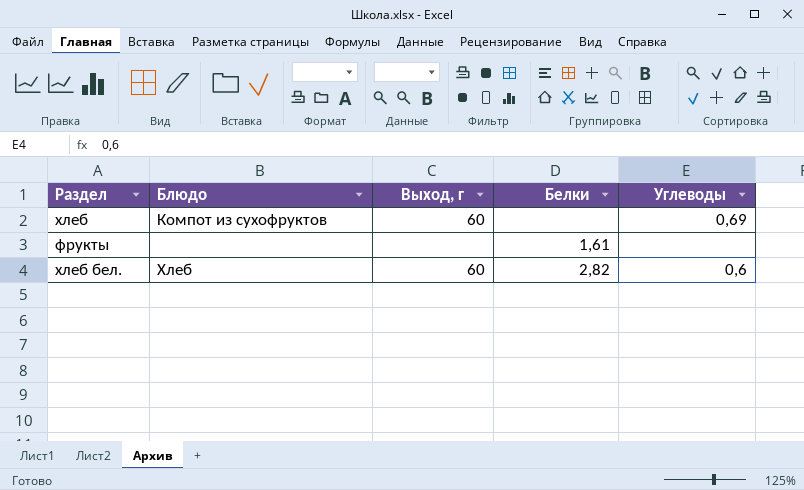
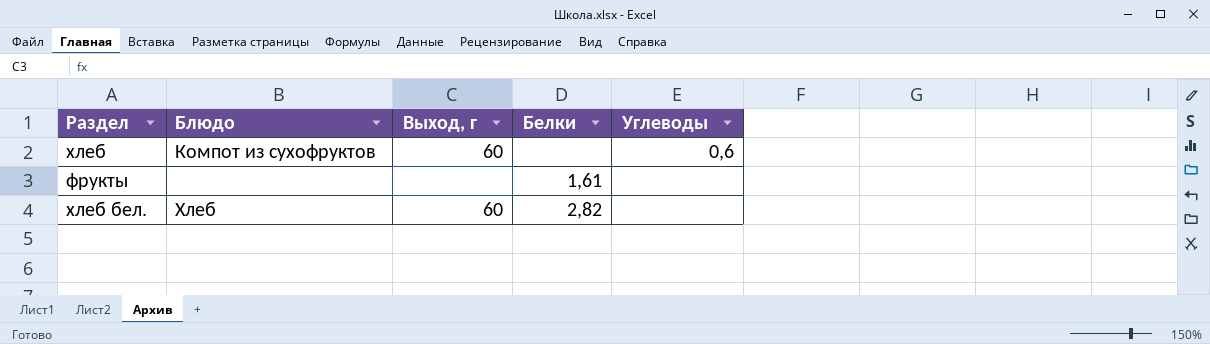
хлеб | Углеводы: 0,69 -> 0,6
хлеб бел. | Углеводы: 0,6 -> none

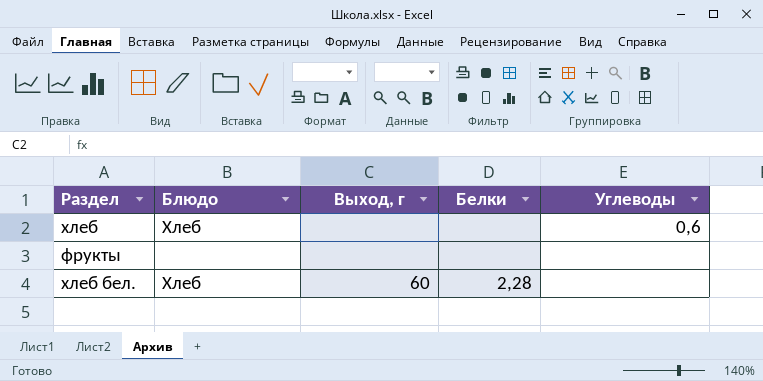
хлеб | Блюдо: Компот из сухофруктов -> Хлеб
хлеб | Выход, г: 60 -> none
фрукты | Белки: 1,61 -> none
хлеб бел. | Белки: 2,82 -> 2,28

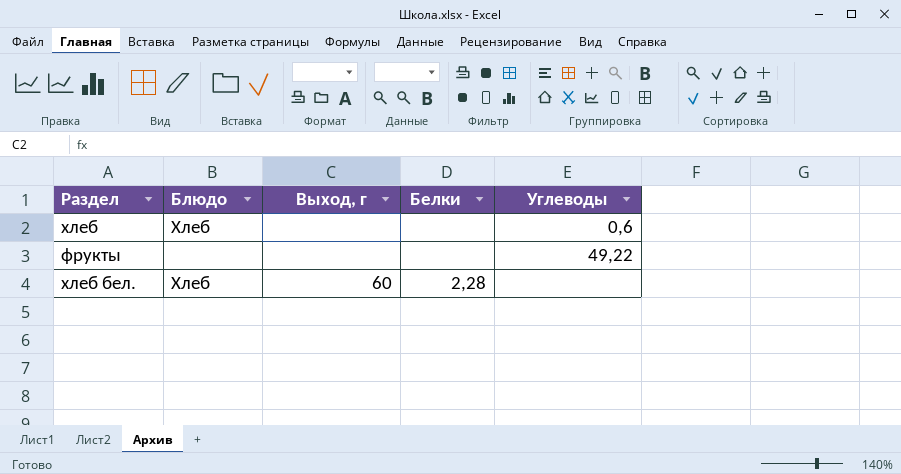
фрукты | Углеводы: none -> 49,22

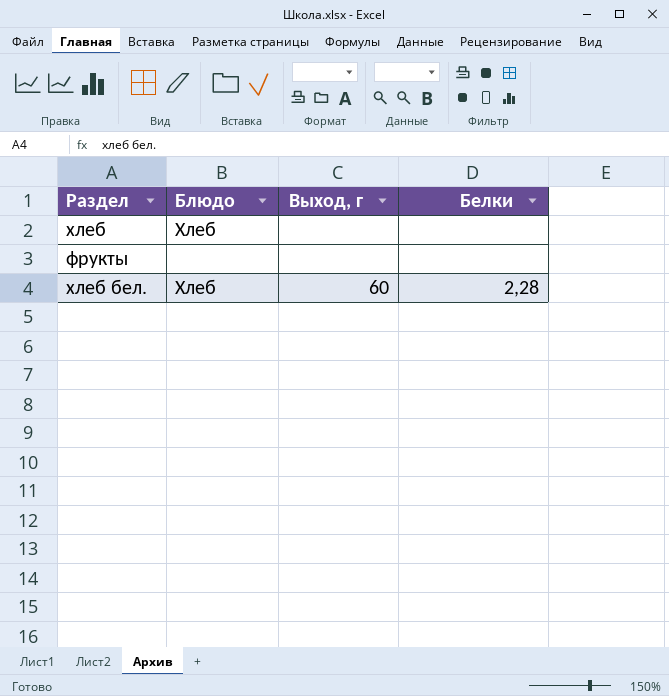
column Углеводы | position: 5 -> none

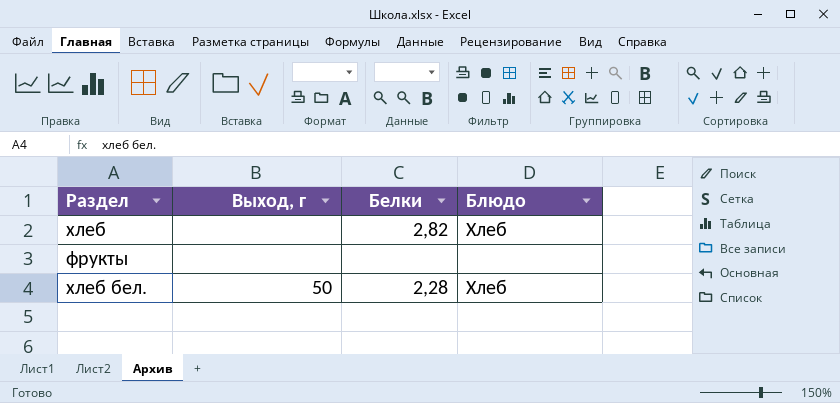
column Блюдо | position: 2 -> 4
хлеб | Белки: none -> 2,82
хлеб бел. | Выход, г: 60 -> 50

